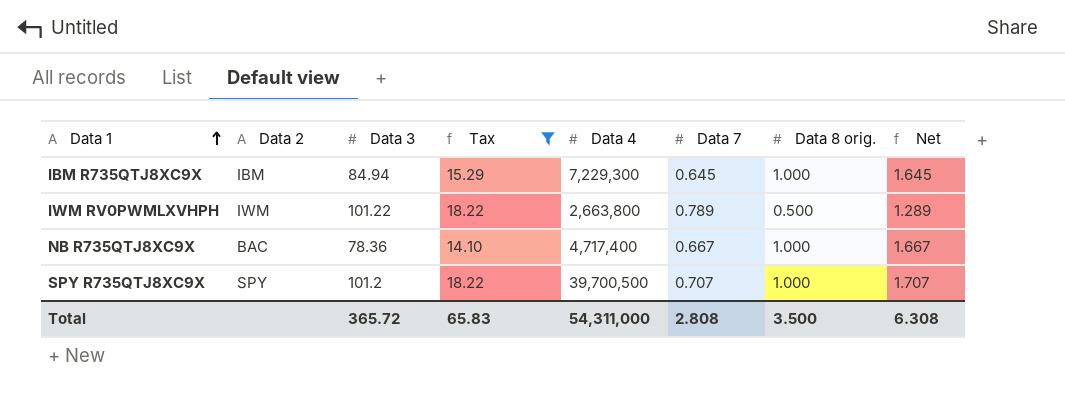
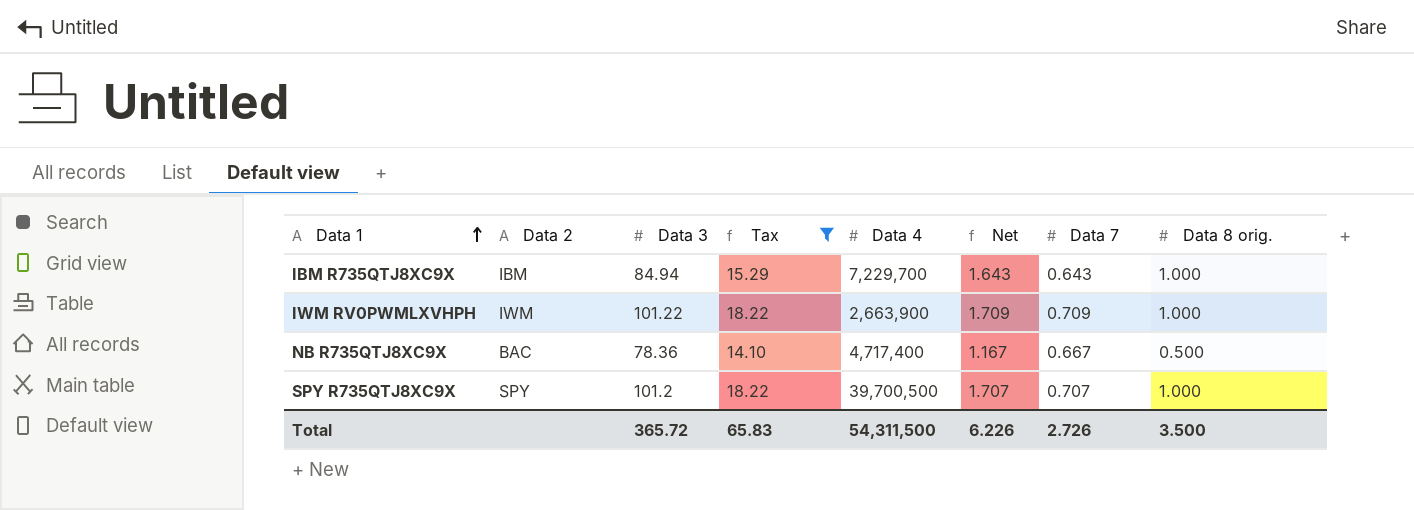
column Net | position: 8 -> 6
IBM R735QTJ8XC9X | Data 4: 7,229,300 -> 7,229,700
IBM R735QTJ8XC9X | Net: 1.645 -> 1.643
IBM R735QTJ8XC9X | Data 7: 0.645 -> 0.643
IWM RV0PWMLXVHPH | Data 4: 2,663,800 -> 2,663,900
IWM RV0PWMLXVHPH | Net: 1.289 -> 1.709
IWM RV0PWMLXVHPH | Data 7: 0.789 -> 0.709
IWM RV0PWMLXVHPH | Data 8 orig.: 0.500 -> 1.000
NB R735QTJ8XC9X | Net: 1.667 -> 1.167
NB R735QTJ8XC9X | Data 8 orig.: 1.000 -> 0.500
Total | Data 4: 54,311,000 -> 54,311,500
Total | Net: 6.308 -> 6.226
Total | Data 7: 2.808 -> 2.726

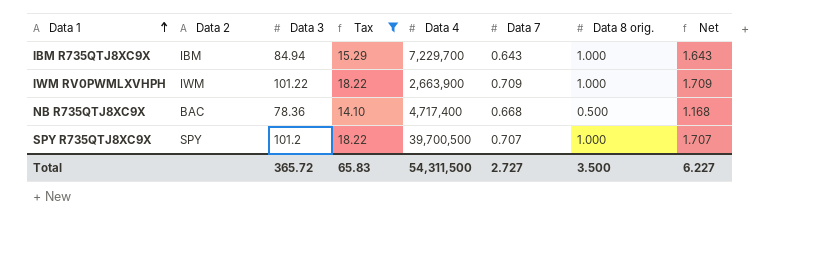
column Net | position: 6 -> 8
NB R735QTJ8XC9X | Data 7: 0.667 -> 0.668
NB R735QTJ8XC9X | Net: 1.167 -> 1.168
Total | Data 7: 2.726 -> 2.727
Total | Net: 6.226 -> 6.227

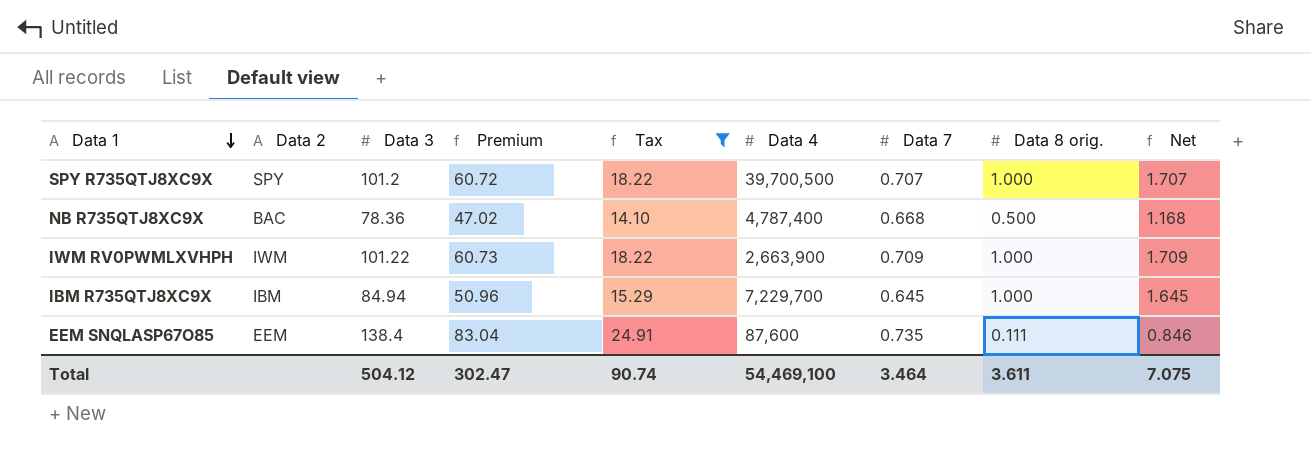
row order: Data 1 ascending -> Data 1 descending
column Premium | formula: none -> [Data 3] * 0.6
NB R735QTJ8XC9X | Data 4: 4,717,400 -> 4,787,400
IBM R735QTJ8XC9X | Data 7: 0.643 -> 0.645
IBM R735QTJ8XC9X | Net: 1.643 -> 1.645
row EEM SNQLASP67O85: none -> EEM | 138.4 | 83.04 | 24.91 | 87,600 | 0.735 | 0.111 | 0.846
Total | Data 3: 365.72 -> 504.12
Total | Tax: 65.83 -> 90.74
Total | Data 4: 54,311,500 -> 54,469,100
Total | Data 7: 2.727 -> 3.464
Total | Data 8 orig.: 3.500 -> 3.611
Total | Net: 6.227 -> 7.075

